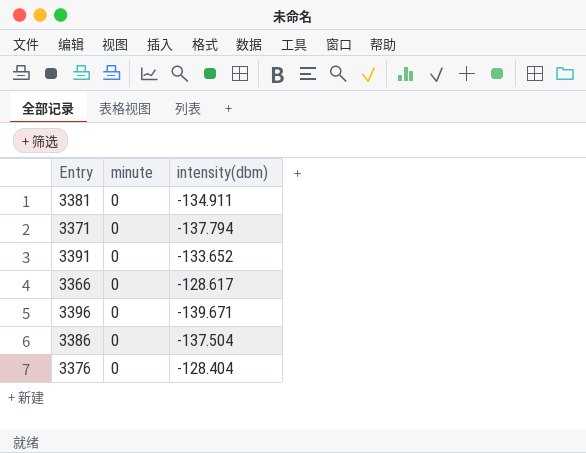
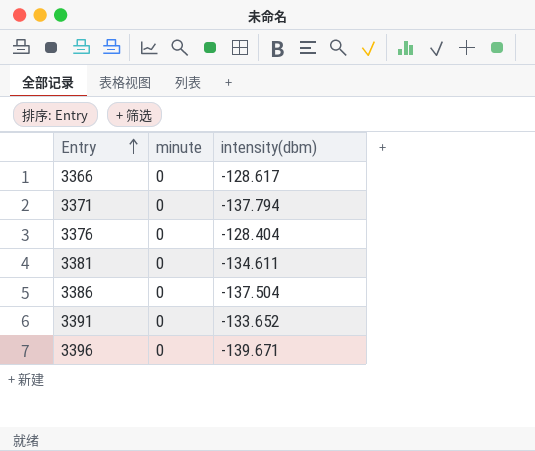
row order: none -> Entry ascending
3381 | intensity(dbm): -134.911 -> -134.611

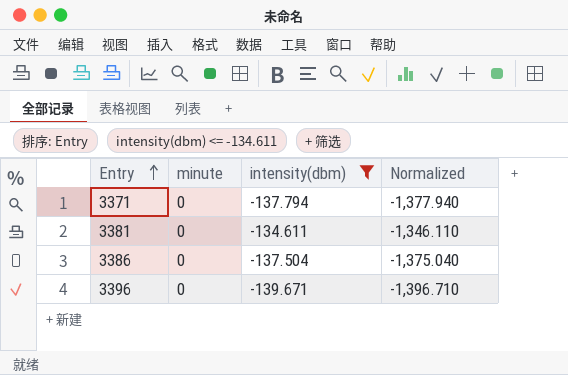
filter: none -> intensity(dbm) <= -134.611
column Normalized | formula: none -> [intensity(dbm)] * 10

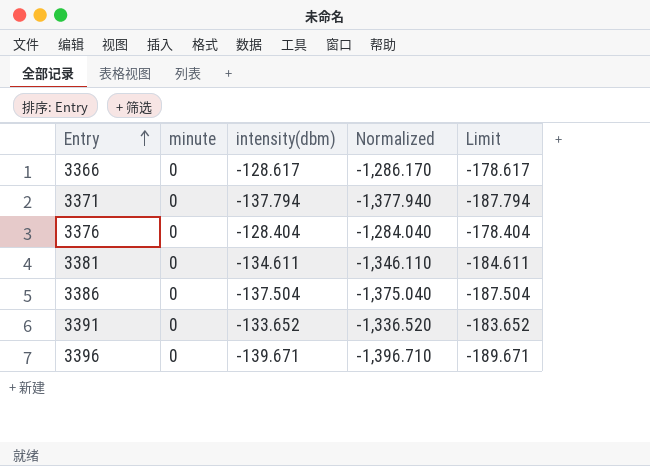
filter: intensity(dbm) <= -134.611 -> none
column Limit | formula: none -> [intensity(dbm)] - 50

